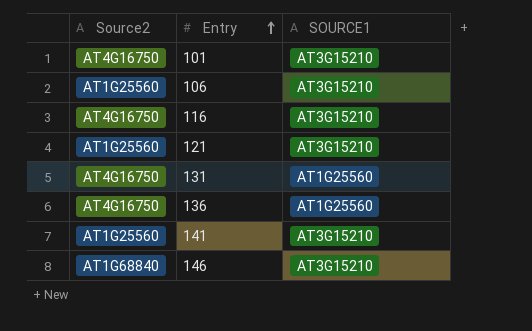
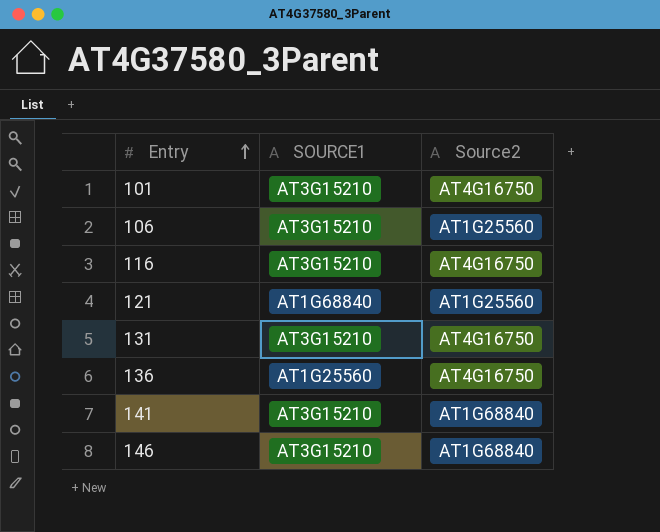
column Source2 | position: 1 -> 3
121 | SOURCE1: AT3G15210 -> AT1G68840
131 | SOURCE1: AT1G25560 -> AT3G15210
141 | Source2: AT1G25560 -> AT1G68840

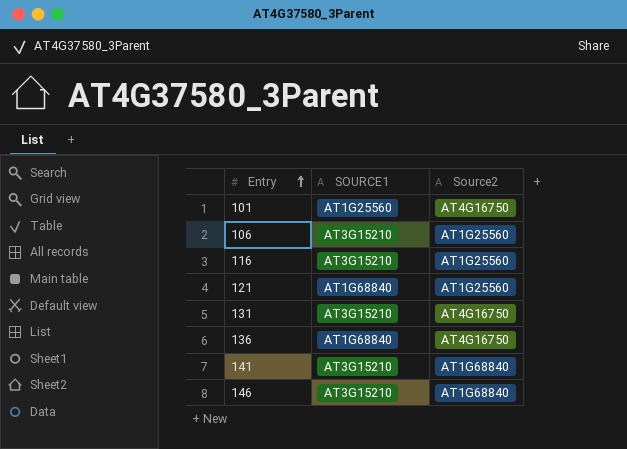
101 | SOURCE1: AT3G15210 -> AT1G25560
116 | Source2: AT4G16750 -> AT1G25560
136 | SOURCE1: AT1G25560 -> AT1G68840

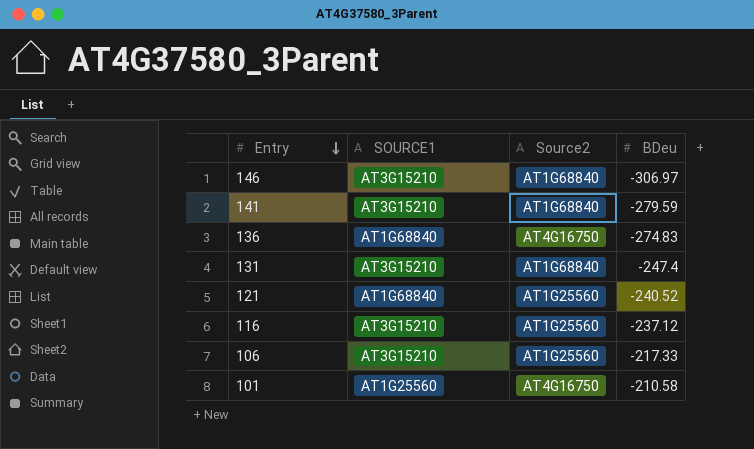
row order: Entry ascending -> Entry descending
column BDeu | position: none -> 4
131 | Source2: AT4G16750 -> AT1G68840

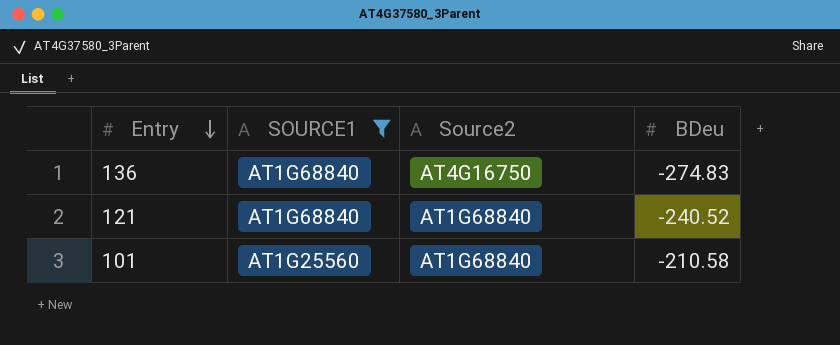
filter: none -> SOURCE1 != AT3G15210
121 | Source2: AT1G25560 -> AT1G68840
101 | Source2: AT4G16750 -> AT1G68840

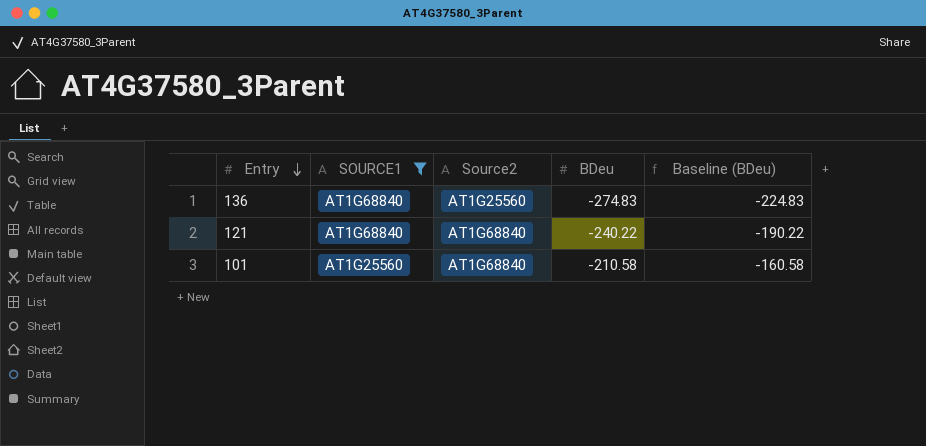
column Baseline (BDeu) | formula: none -> [BDeu] + 50
136 | Source2: AT4G16750 -> AT1G25560
121 | BDeu: -240.52 -> -240.22

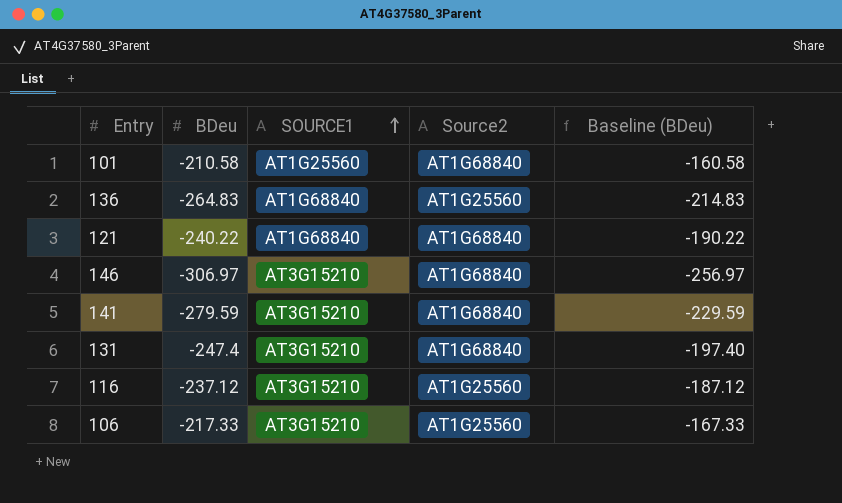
filter: SOURCE1 != AT3G15210 -> none
row order: Entry descending -> SOURCE1 ascending
column BDeu | position: 4 -> 2
136 | BDeu: -274.83 -> -264.83
136 | Baseline (BDeu): -224.83 -> -214.83

